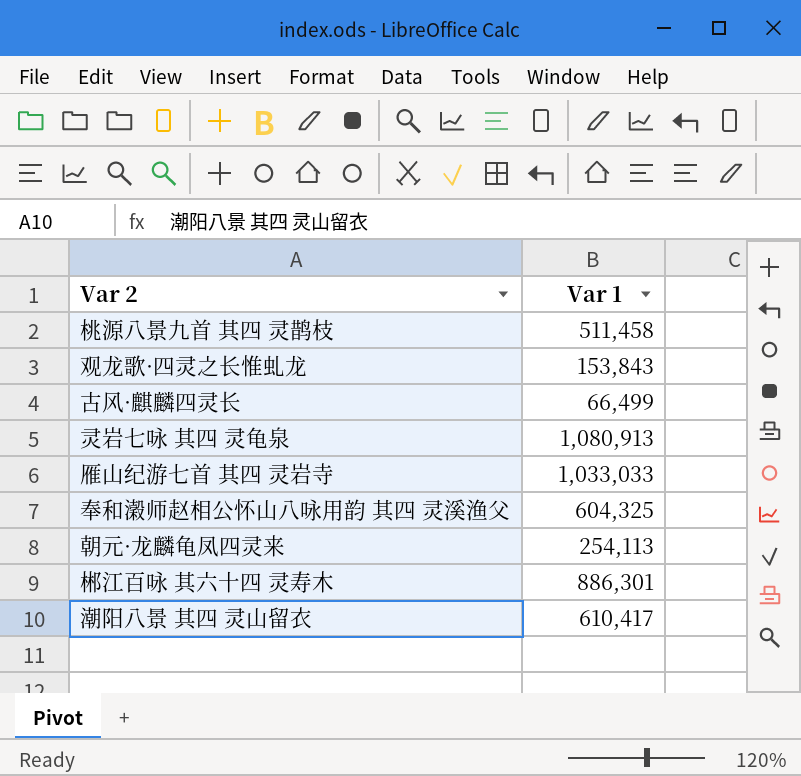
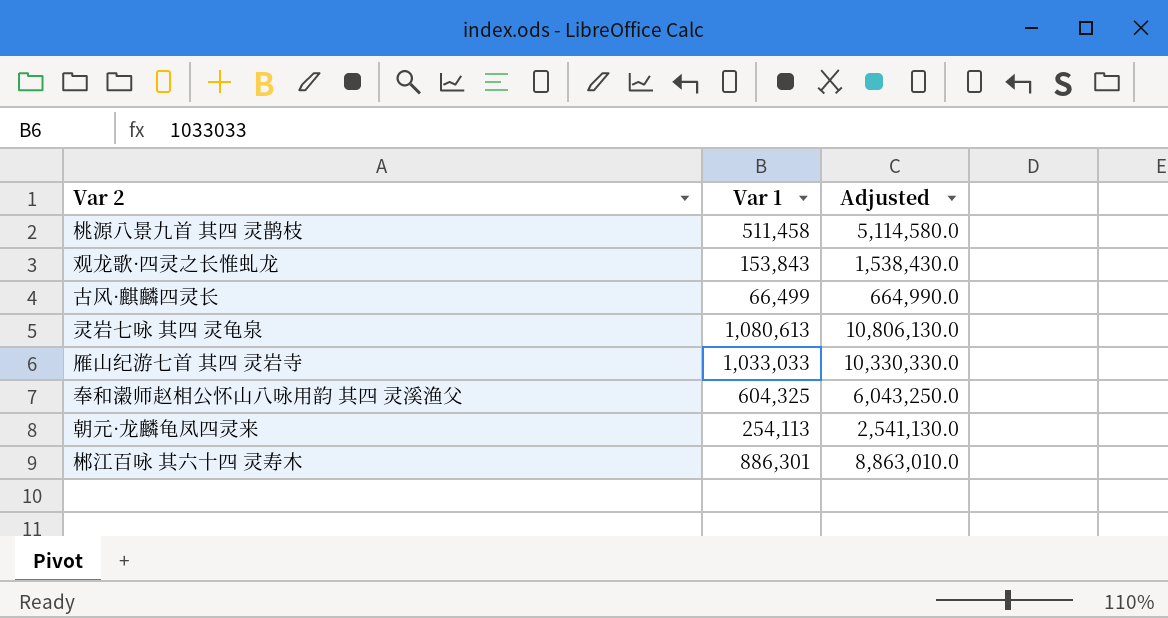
column Adjusted | formula: none -> [Var 1] * 10
row 潮阳八景 其四 灵山留衣: 610,417 -> none
灵岩七咏 其四 灵龟泉 | Var 1: 1,080,913 -> 1,080,613

